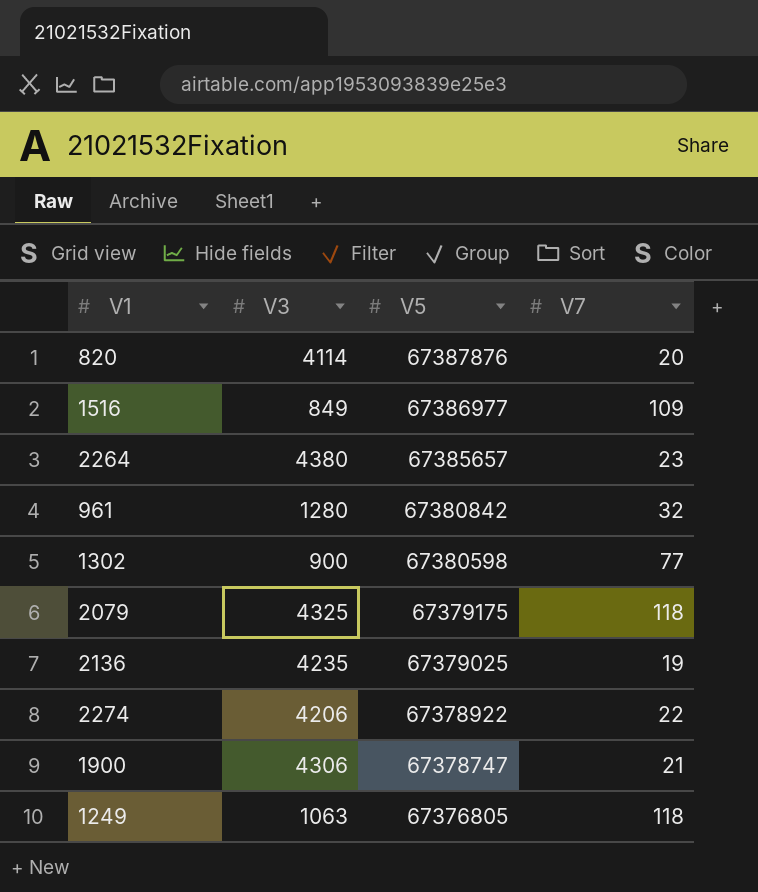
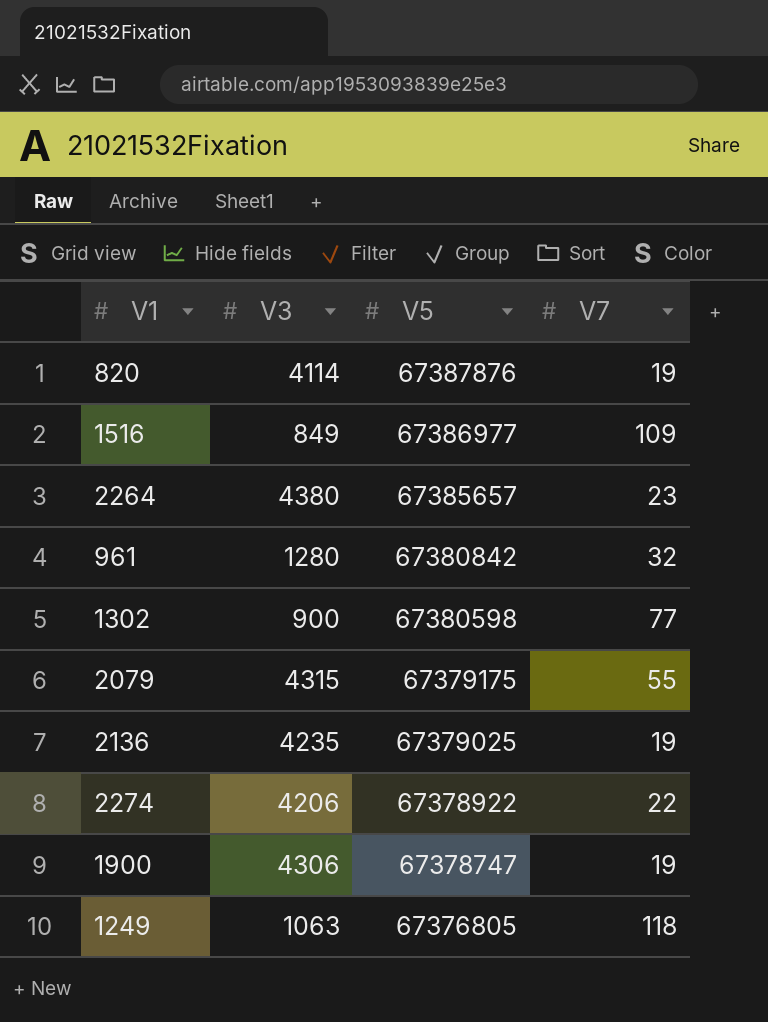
820 | V7: 20 -> 19
2079 | V3: 4325 -> 4315
2079 | V7: 118 -> 55
1900 | V7: 21 -> 19

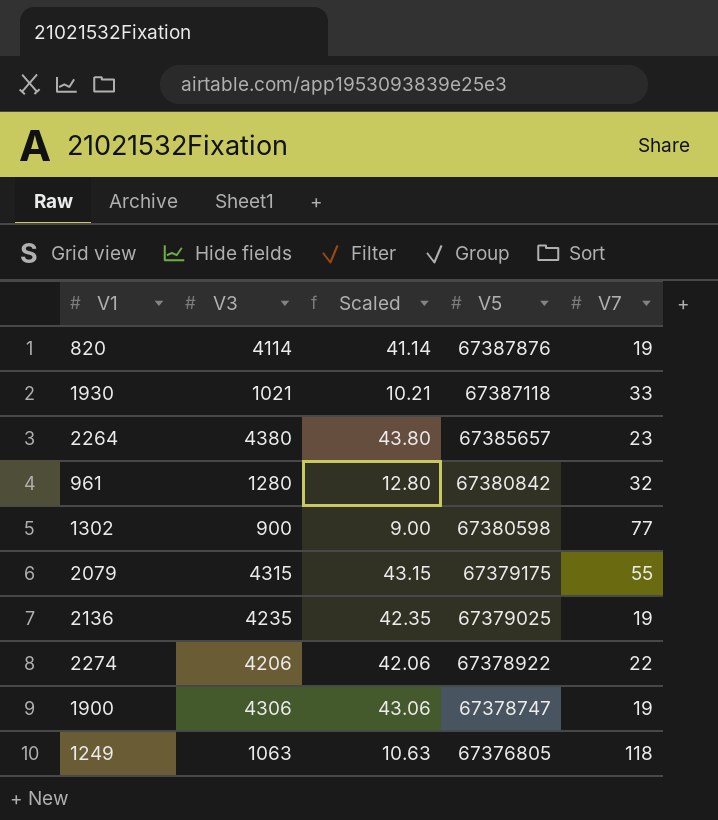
column Scaled | formula: none -> [V3] * 0.01
row 1516: 849 | 67386977 | 109 -> none
row 1930: none -> 1021 | 10.21 | 67387118 | 33

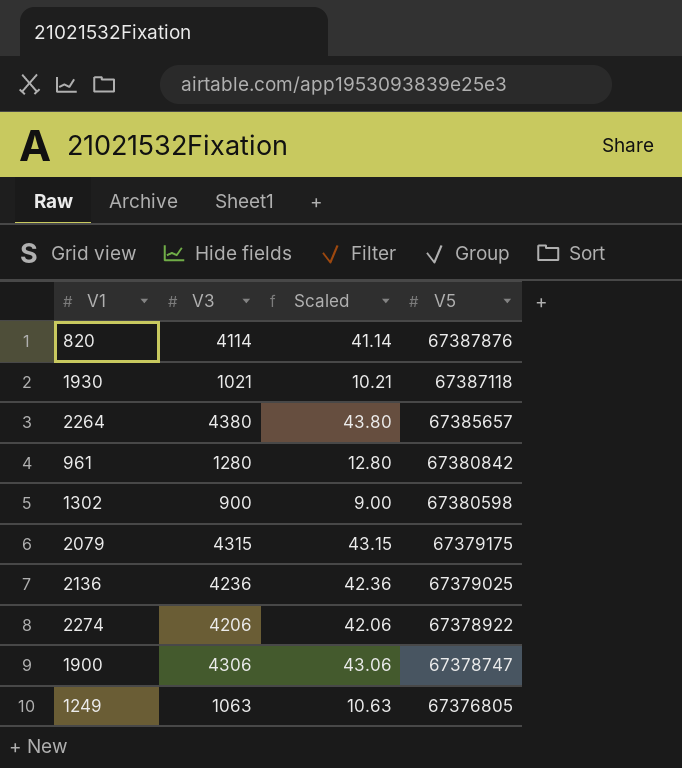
column V7 | position: 5 -> none
2136 | V3: 4235 -> 4236
2136 | Scaled: 42.35 -> 42.36

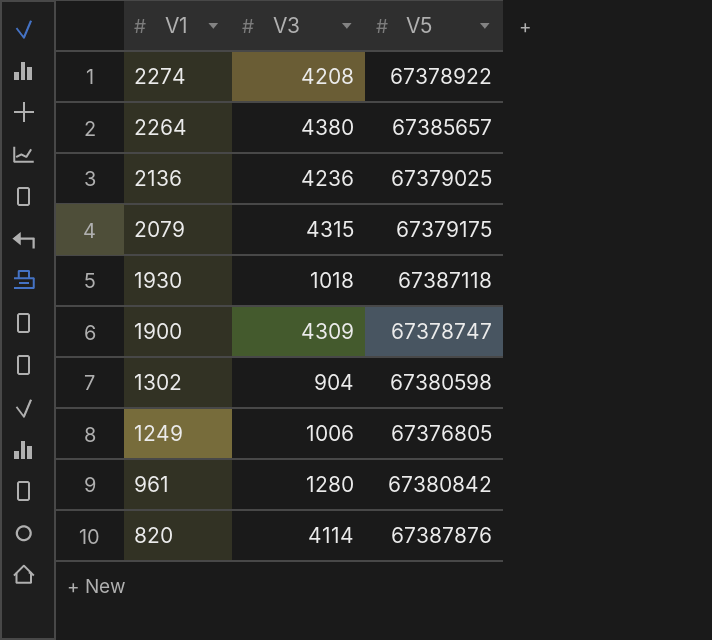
row order: V5 descending -> V1 descending
column Scaled | formula: [V3] * 0.01 -> none
2274 | V3: 4206 -> 4208
1930 | V3: 1021 -> 1018
1900 | V3: 4306 -> 4309
1302 | V3: 900 -> 904
1249 | V3: 1063 -> 1006

